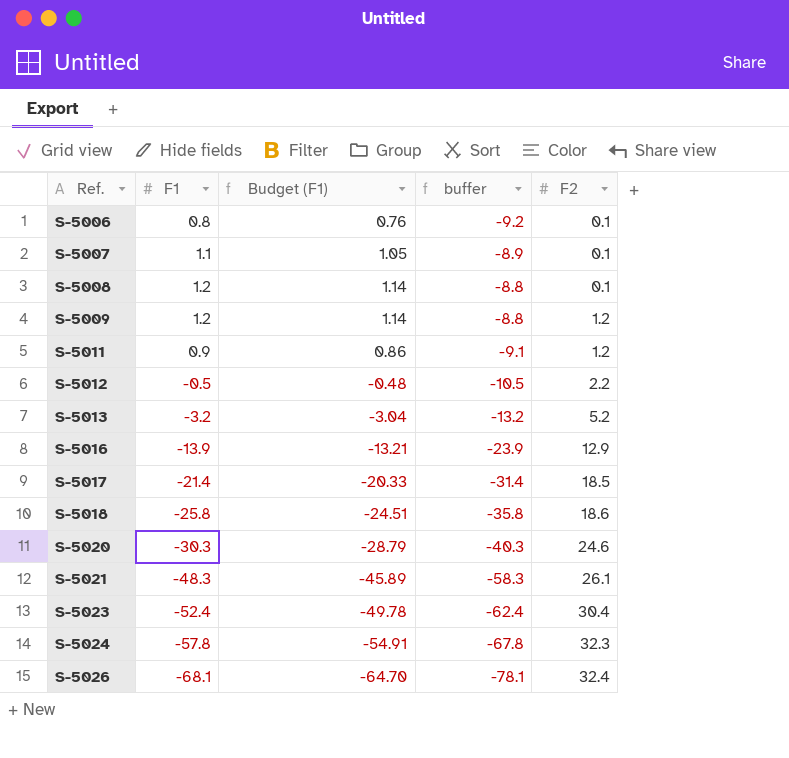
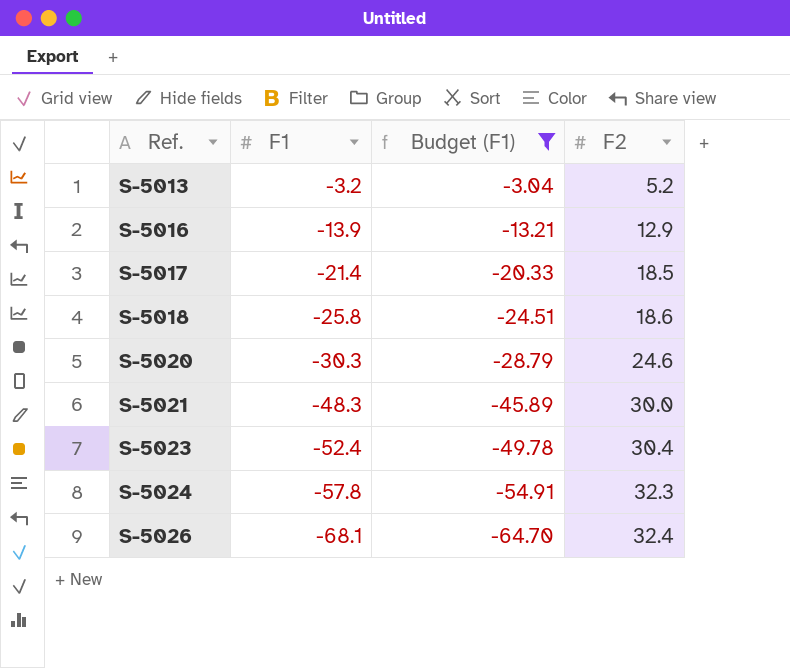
filter: none -> Budget (F1) <= -3.04
column buffer | formula: [F1] - 10 -> none
S-5021 | F2: 26.1 -> 30.0

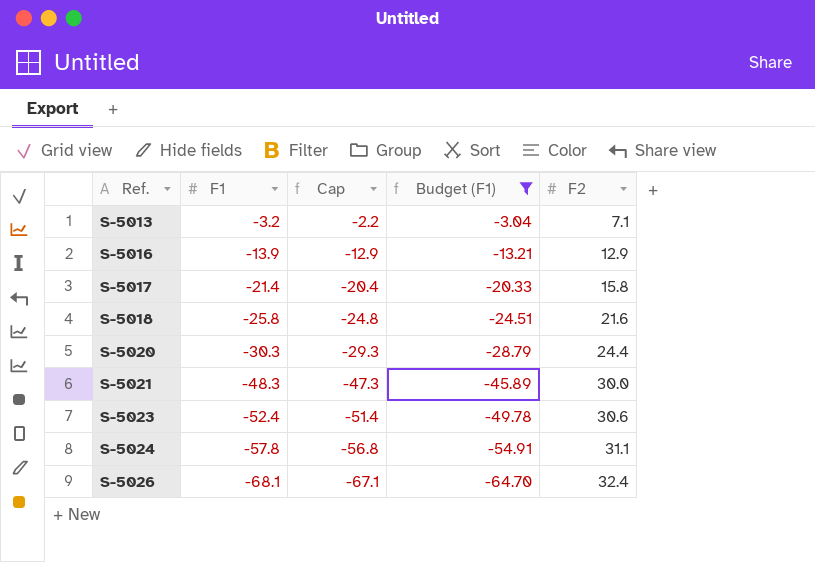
column Cap | formula: none -> [F1] + 1
S-5013 | F2: 5.2 -> 7.1
S-5017 | F2: 18.5 -> 15.8
S-5018 | F2: 18.6 -> 21.6
S-5020 | F2: 24.6 -> 24.4
S-5023 | F2: 30.4 -> 30.6
S-5024 | F2: 32.3 -> 31.1

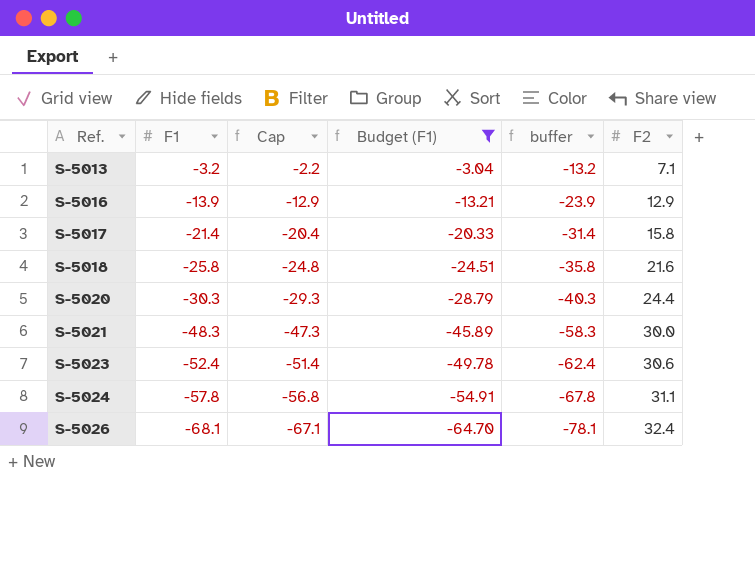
column buffer | formula: none -> [F1] - 10

